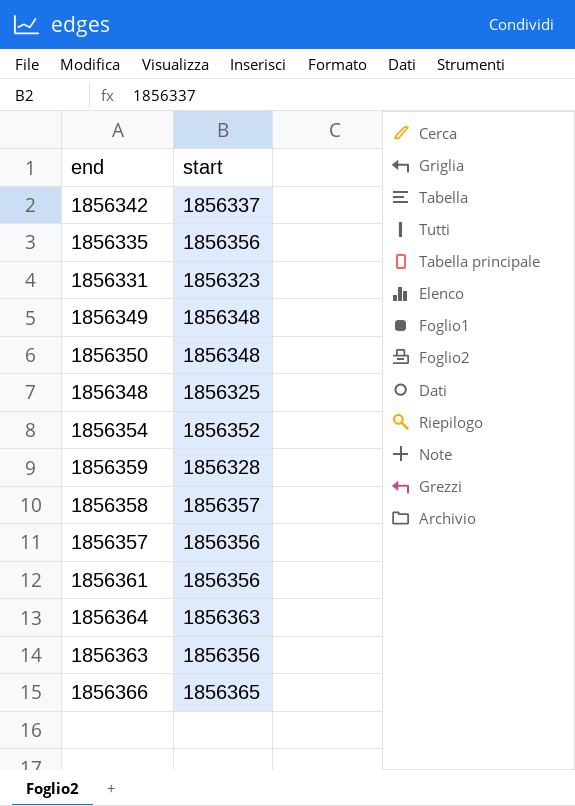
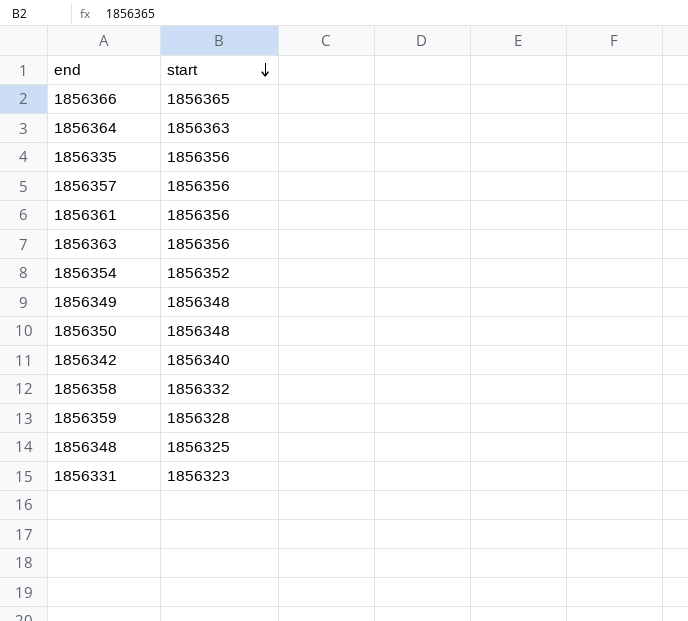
row order: none -> start descending
1856342 | start: 1856337 -> 1856340
1856358 | start: 1856357 -> 1856332

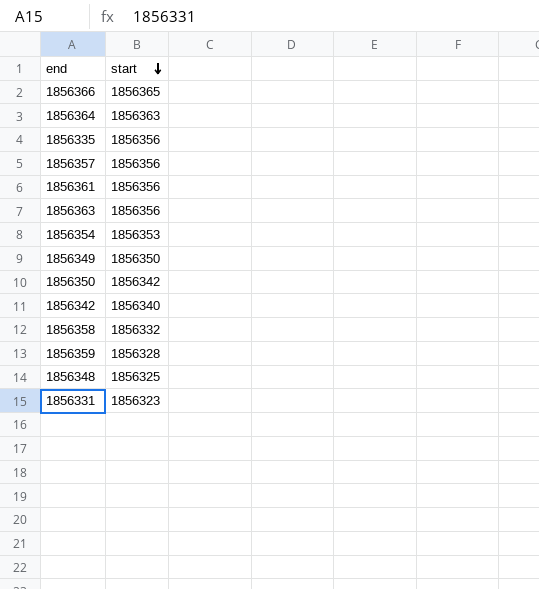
1856354 | start: 1856352 -> 1856353
1856349 | start: 1856348 -> 1856350
1856350 | start: 1856348 -> 1856342

